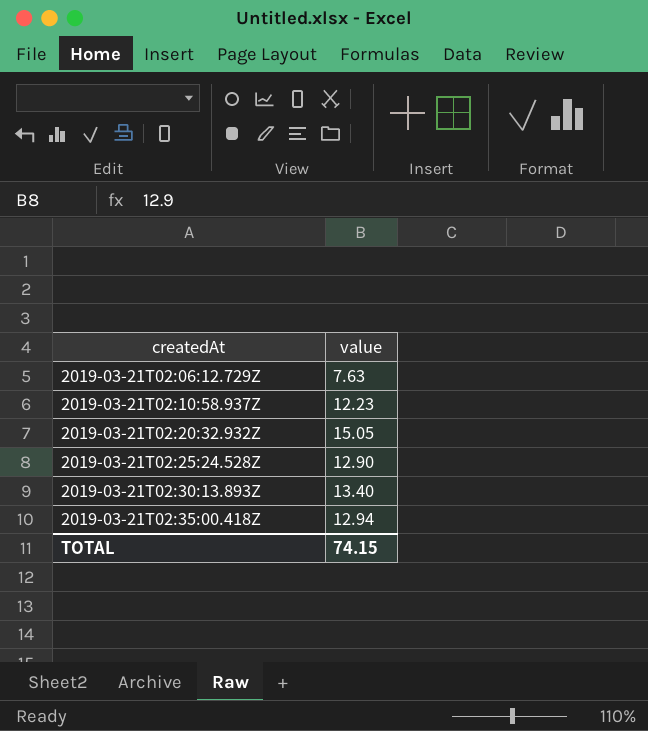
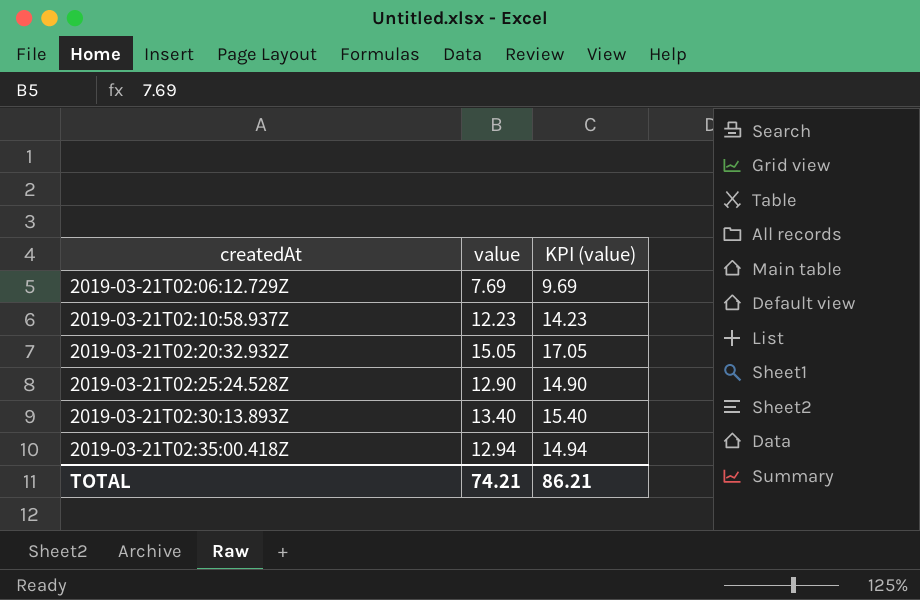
column KPI (value) | formula: none -> [value] + 2
2019-03-21T02:06:12.729Z | value: 7.63 -> 7.69
TOTAL | value: 74.15 -> 74.21

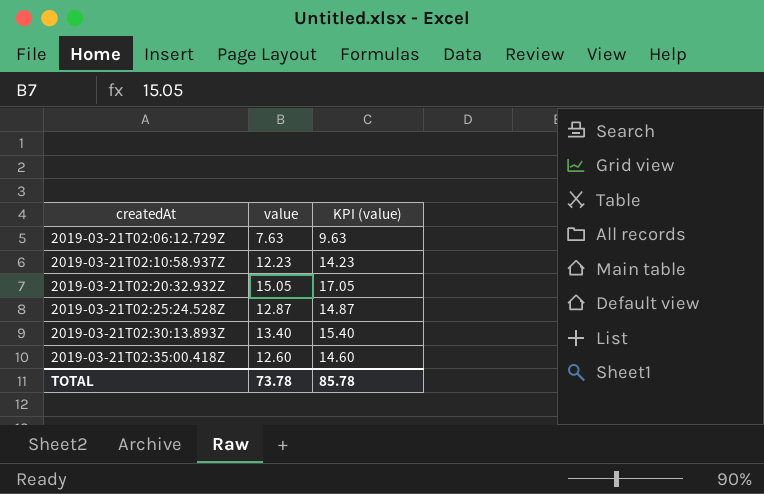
2019-03-21T02:06:12.729Z | value: 7.69 -> 7.63
2019-03-21T02:06:12.729Z | KPI (value): 9.69 -> 9.63
2019-03-21T02:25:24.528Z | value: 12.90 -> 12.87
2019-03-21T02:25:24.528Z | KPI (value): 14.90 -> 14.87
2019-03-21T02:35:00.418Z | value: 12.94 -> 12.60
2019-03-21T02:35:00.418Z | KPI (value): 14.94 -> 14.60
TOTAL | value: 74.21 -> 73.78
TOTAL | KPI (value): 86.21 -> 85.78

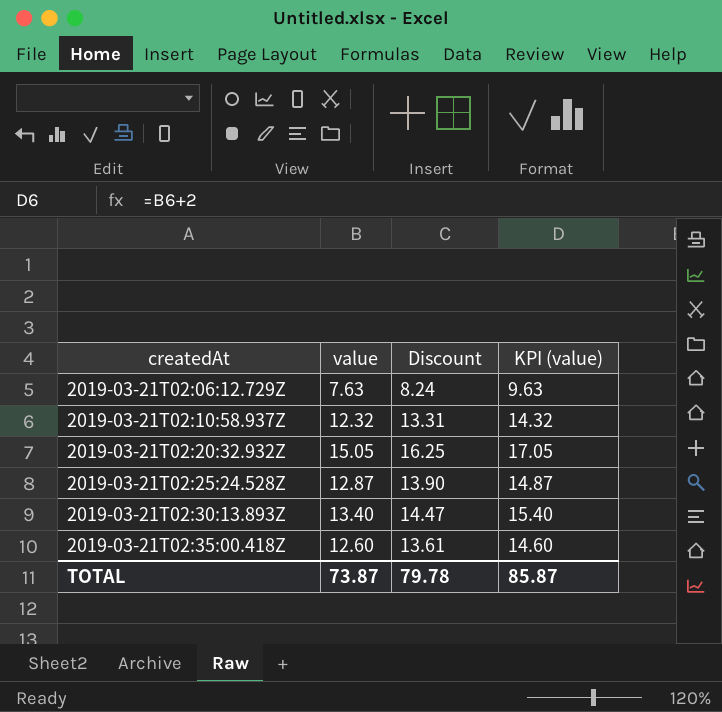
column Discount | formula: none -> [value] * 1.08
2019-03-21T02:10:58.937Z | value: 12.23 -> 12.32
2019-03-21T02:10:58.937Z | KPI (value): 14.23 -> 14.32
TOTAL | value: 73.78 -> 73.87
TOTAL | KPI (value): 85.78 -> 85.87

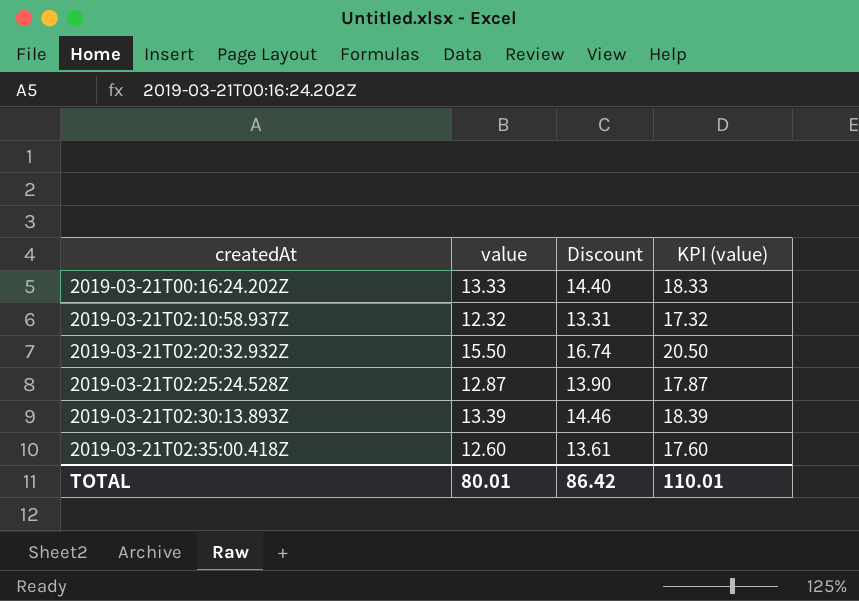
column KPI (value) | formula: [value] + 2 -> [value] + 5
row 2019-03-21T02:06:12.729Z: 7.63 | 8.24 | 9.63 -> none
row 2019-03-21T00:16:24.202Z: none -> 13.33 | 14.40 | 18.33
2019-03-21T02:20:32.932Z | value: 15.05 -> 15.50
2019-03-21T02:20:32.932Z | Discount: 16.25 -> 16.74
2019-03-21T02:30:13.893Z | value: 13.40 -> 13.39
2019-03-21T02:30:13.893Z | Discount: 14.47 -> 14.46
TOTAL | value: 73.87 -> 80.01
TOTAL | Discount: 79.78 -> 86.42
TOTAL | KPI (value): 85.87 -> 110.01

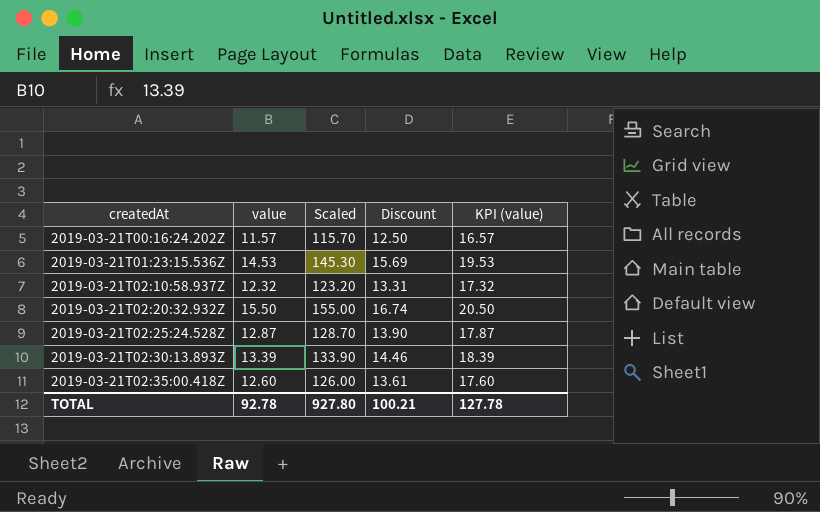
column Scaled | formula: none -> [value] * 10
2019-03-21T00:16:24.202Z | value: 13.33 -> 11.57
2019-03-21T00:16:24.202Z | Discount: 14.40 -> 12.50
2019-03-21T00:16:24.202Z | KPI (value): 18.33 -> 16.57
row 2019-03-21T01:23:15.536Z: none -> 14.53 | 145.30 | 15.69 | 19.53
TOTAL | value: 80.01 -> 92.78
TOTAL | Discount: 86.42 -> 100.21
TOTAL | KPI (value): 110.01 -> 127.78

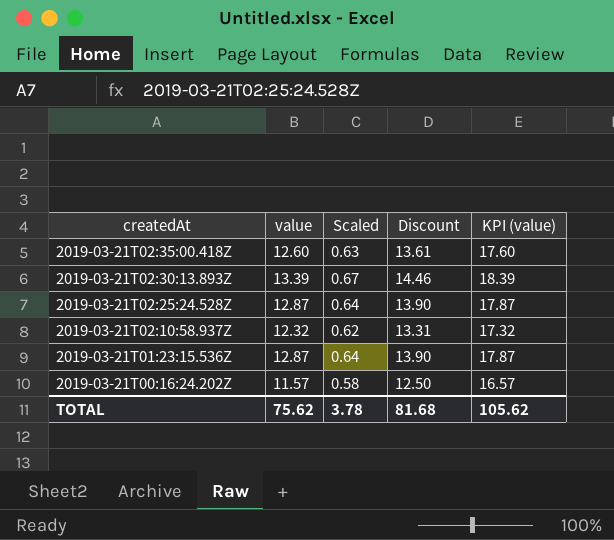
row order: createdAt ascending -> createdAt descending
column Scaled | formula: [value] * 10 -> [value] * 0.05
row 2019-03-21T02:20:32.932Z: 15.50 | 155.00 | 16.74 | 20.50 -> none
2019-03-21T01:23:15.536Z | value: 14.53 -> 12.87
2019-03-21T01:23:15.536Z | Discount: 15.69 -> 13.90
2019-03-21T01:23:15.536Z | KPI (value): 19.53 -> 17.87
TOTAL | value: 92.78 -> 75.62
TOTAL | Scaled: 927.80 -> 3.78
TOTAL | Discount: 100.21 -> 81.68
TOTAL | KPI (value): 127.78 -> 105.62

